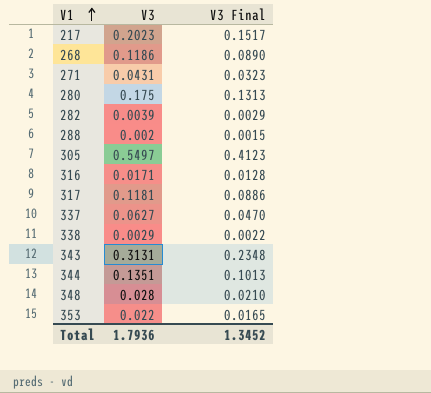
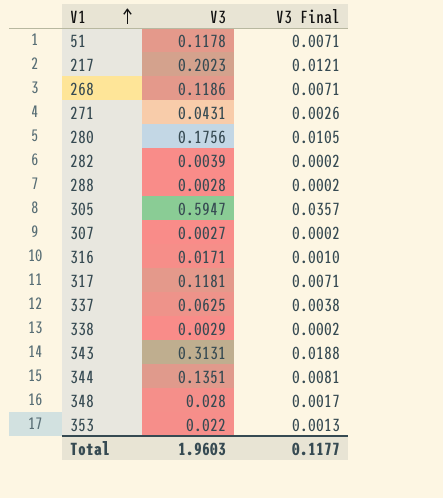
column V3 Final | formula: [V3] * 0.75 -> [V3] * 0.06
row 51: none -> 0.1178 | 0.0071
280 | V3: 0.175 -> 0.1756
288 | V3: 0.002 -> 0.0028
305 | V3: 0.5497 -> 0.5947
row 307: none -> 0.0027 | 0.0002
337 | V3: 0.0627 -> 0.0625
Total | V3: 1.7936 -> 1.9603
Total | V3 Final: 1.3452 -> 0.1177

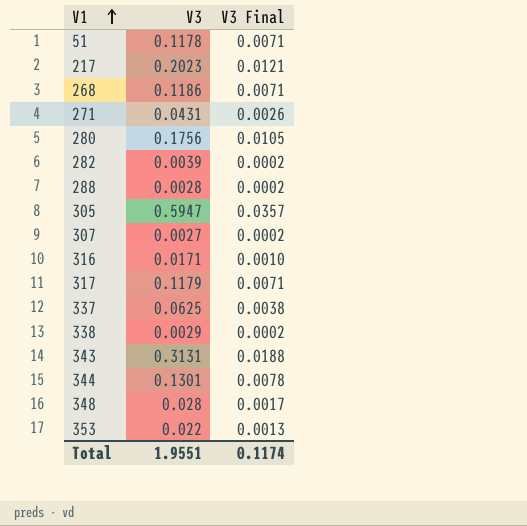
317 | V3: 0.1181 -> 0.1179
344 | V3: 0.1351 -> 0.1301
344 | V3 Final: 0.0081 -> 0.0078
Total | V3: 1.9603 -> 1.9551
Total | V3 Final: 0.1177 -> 0.1174

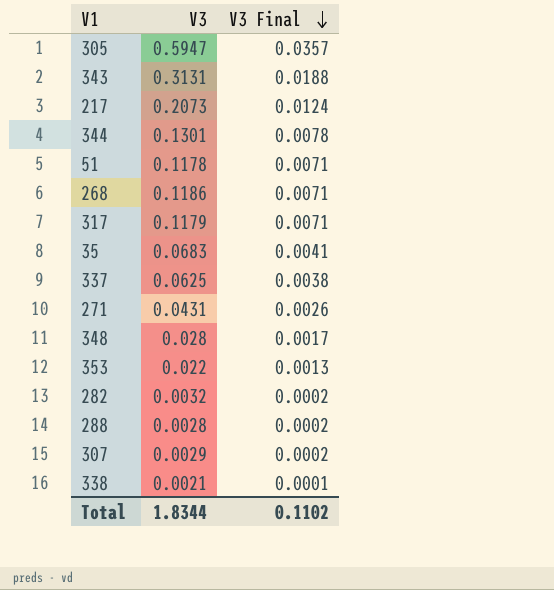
row order: V1 ascending -> V3 Final descending
row 280: 0.1756 | 0.0105 -> none
row 316: 0.0171 | 0.0010 -> none
217 | V3: 0.2023 -> 0.2073
217 | V3 Final: 0.0121 -> 0.0124
row 35: none -> 0.0683 | 0.0041
282 | V3: 0.0039 -> 0.0032
307 | V3: 0.0027 -> 0.0029
338 | V3: 0.0029 -> 0.0021
338 | V3 Final: 0.0002 -> 0.0001
Total | V3: 1.9551 -> 1.8344
Total | V3 Final: 0.1174 -> 0.1102

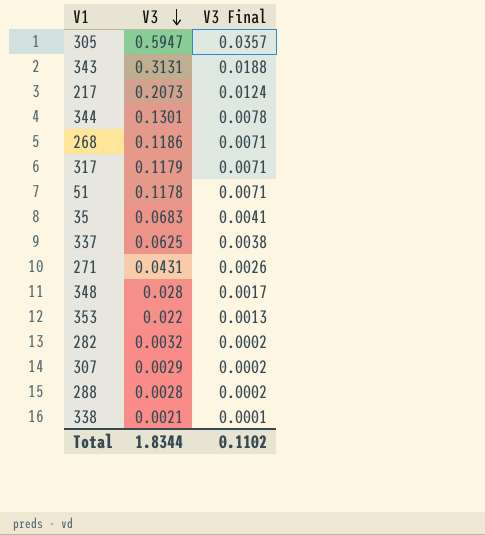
row order: V3 Final descending -> V3 descending

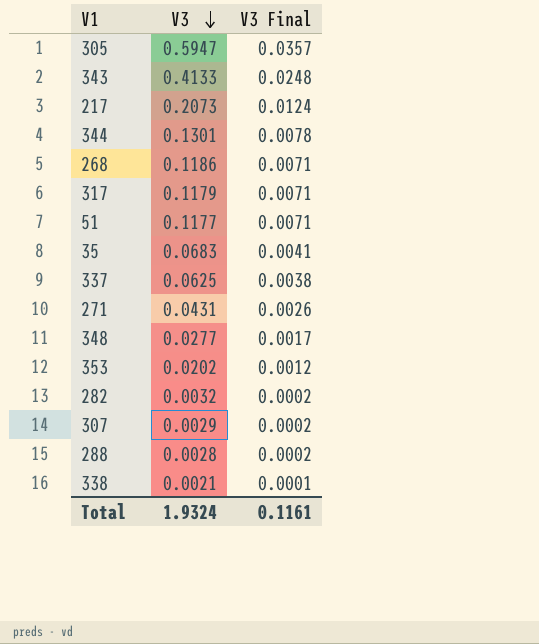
343 | V3: 0.3131 -> 0.4133
343 | V3 Final: 0.0188 -> 0.0248
51 | V3: 0.1178 -> 0.1177
348 | V3: 0.028 -> 0.0277
353 | V3: 0.022 -> 0.0202
353 | V3 Final: 0.0013 -> 0.0012
Total | V3: 1.8344 -> 1.9324
Total | V3 Final: 0.1102 -> 0.1161

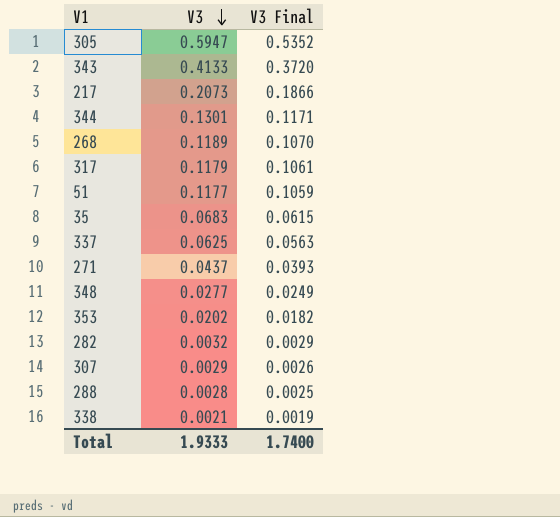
column V3 Final | formula: [V3] * 0.06 -> [V3] * 0.9
268 | V3: 0.1186 -> 0.1189
271 | V3: 0.0431 -> 0.0437
Total | V3: 1.9324 -> 1.9333
Total | V3 Final: 0.1161 -> 1.7400

